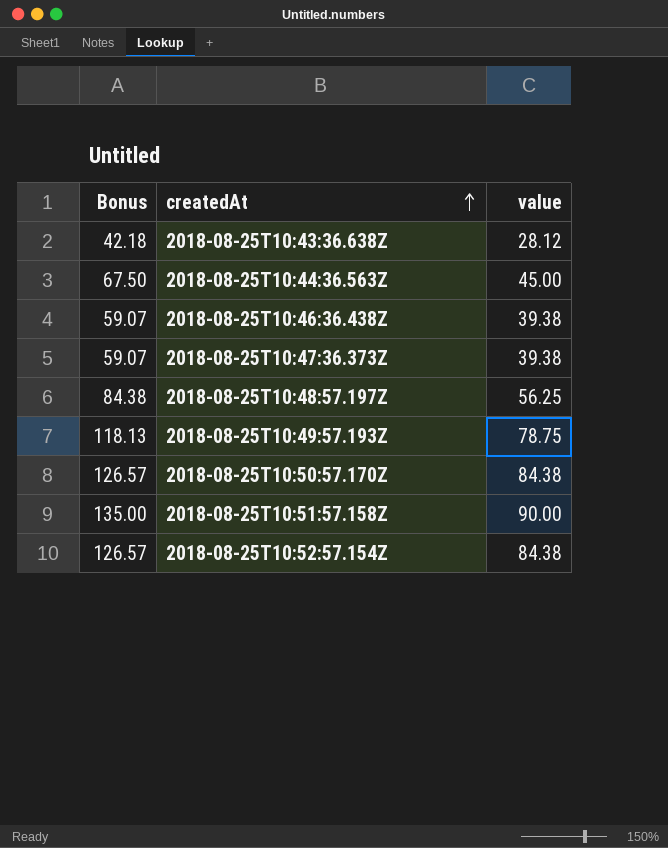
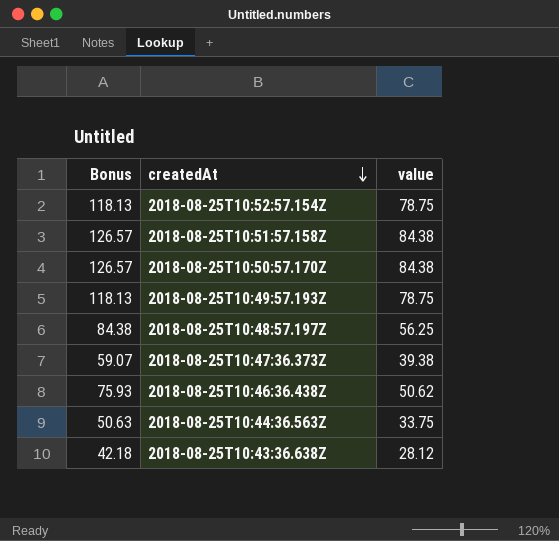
row order: createdAt ascending -> createdAt descending
2018-08-25T10:52:57.154Z | Bonus: 126.57 -> 118.13
2018-08-25T10:52:57.154Z | value: 84.38 -> 78.75
2018-08-25T10:51:57.158Z | Bonus: 135.00 -> 126.57
2018-08-25T10:51:57.158Z | value: 90.00 -> 84.38
2018-08-25T10:46:36.438Z | Bonus: 59.07 -> 75.93
2018-08-25T10:46:36.438Z | value: 39.38 -> 50.62
2018-08-25T10:44:36.563Z | Bonus: 67.50 -> 50.63
2018-08-25T10:44:36.563Z | value: 45.00 -> 33.75

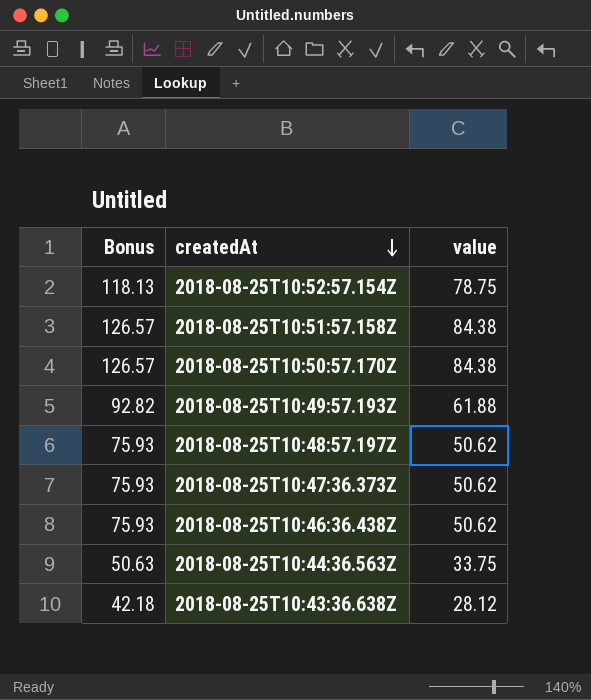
2018-08-25T10:49:57.193Z | Bonus: 118.13 -> 92.82
2018-08-25T10:49:57.193Z | value: 78.75 -> 61.88
2018-08-25T10:48:57.197Z | Bonus: 84.38 -> 75.93
2018-08-25T10:48:57.197Z | value: 56.25 -> 50.62
2018-08-25T10:47:36.373Z | Bonus: 59.07 -> 75.93
2018-08-25T10:47:36.373Z | value: 39.38 -> 50.62

